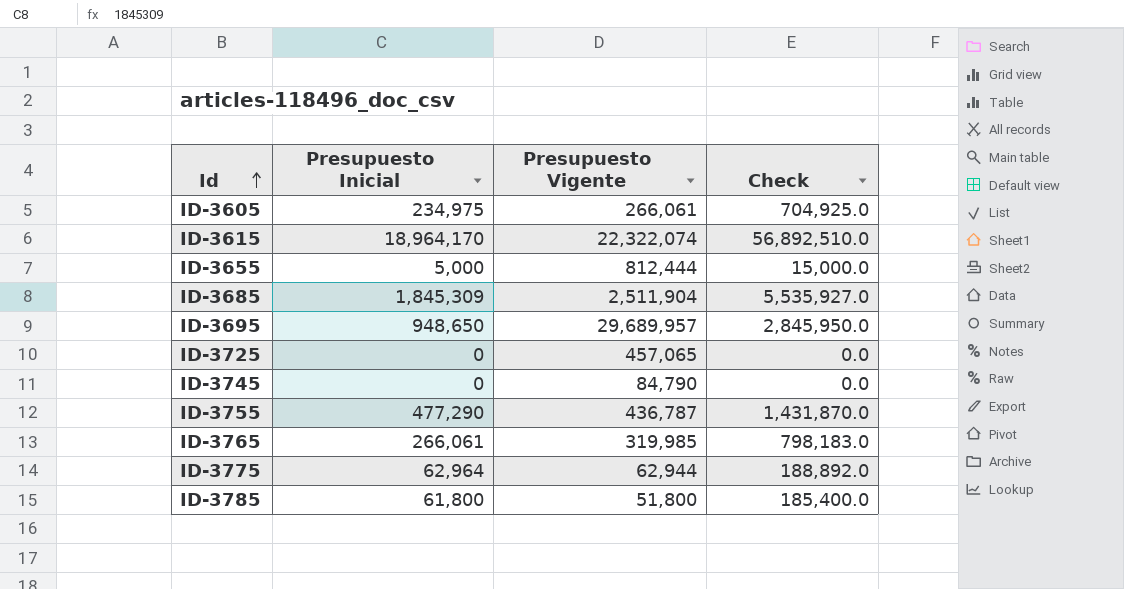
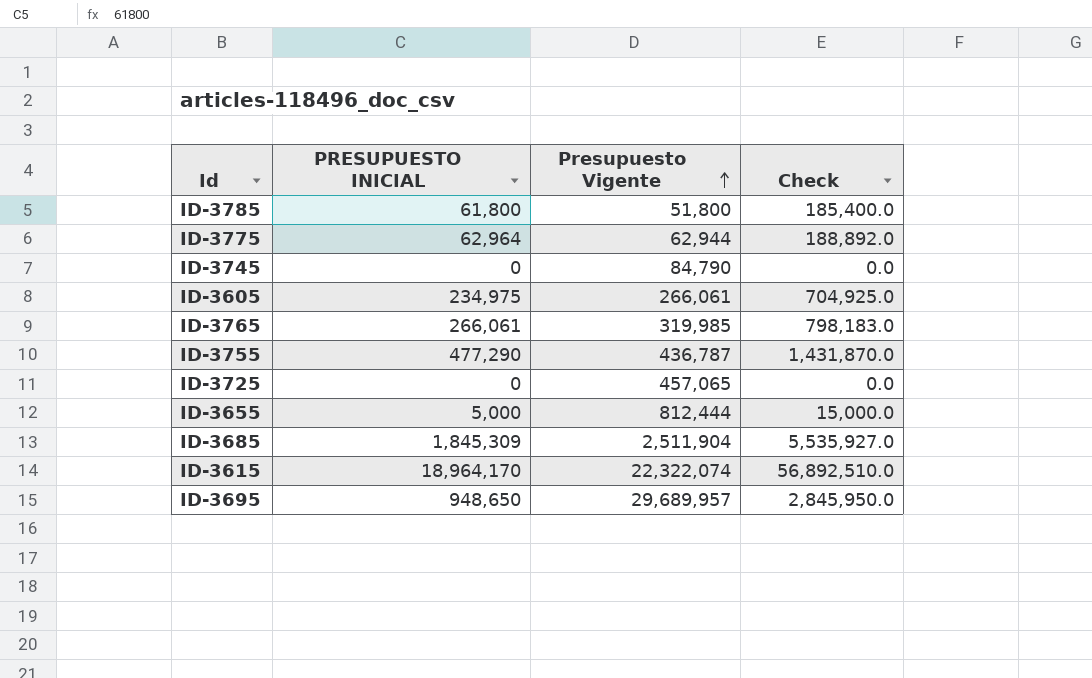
row order: Id ascending -> Presupuesto Vigente ascending
column name: Presupuesto Inicial -> PRESUPUESTO INICIAL

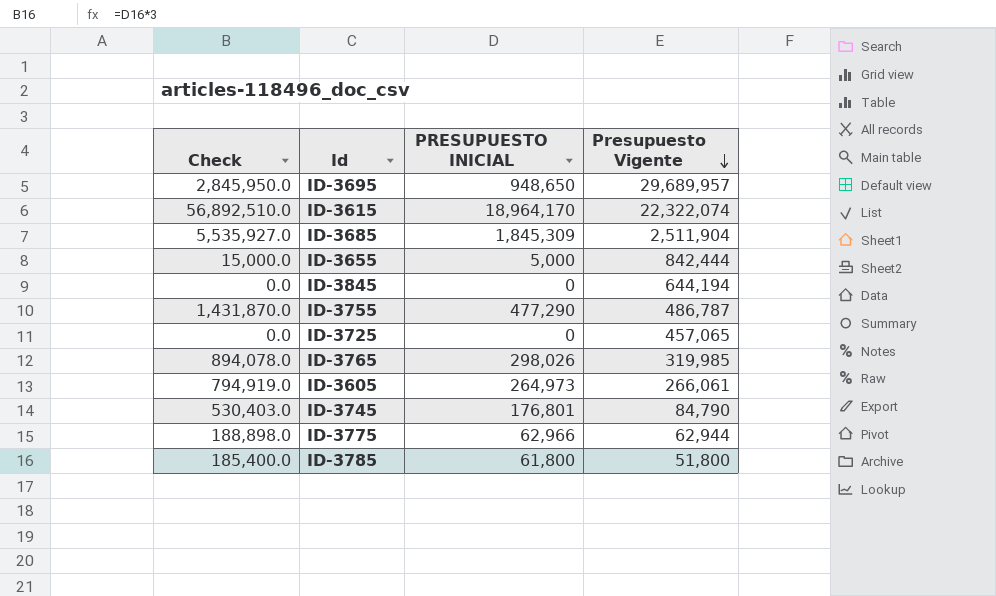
row order: Presupuesto Vigente ascending -> Presupuesto Vigente descending
column Check | position: 4 -> 1
ID-3655 | Presupuesto Vigente: 812,444 -> 842,444
row ID-3845: none -> 0.0 | 0 | 644,194
ID-3755 | Presupuesto Vigente: 436,787 -> 486,787
ID-3765 | Check: 798,183.0 -> 894,078.0
ID-3765 | PRESUPUESTO INICIAL: 266,061 -> 298,026
ID-3605 | Check: 704,925.0 -> 794,919.0
ID-3605 | PRESUPUESTO INICIAL: 234,975 -> 264,973
ID-3745 | Check: 0.0 -> 530,403.0
ID-3745 | PRESUPUESTO INICIAL: 0 -> 176,801
ID-3775 | Check: 188,892.0 -> 188,898.0
ID-3775 | PRESUPUESTO INICIAL: 62,964 -> 62,966

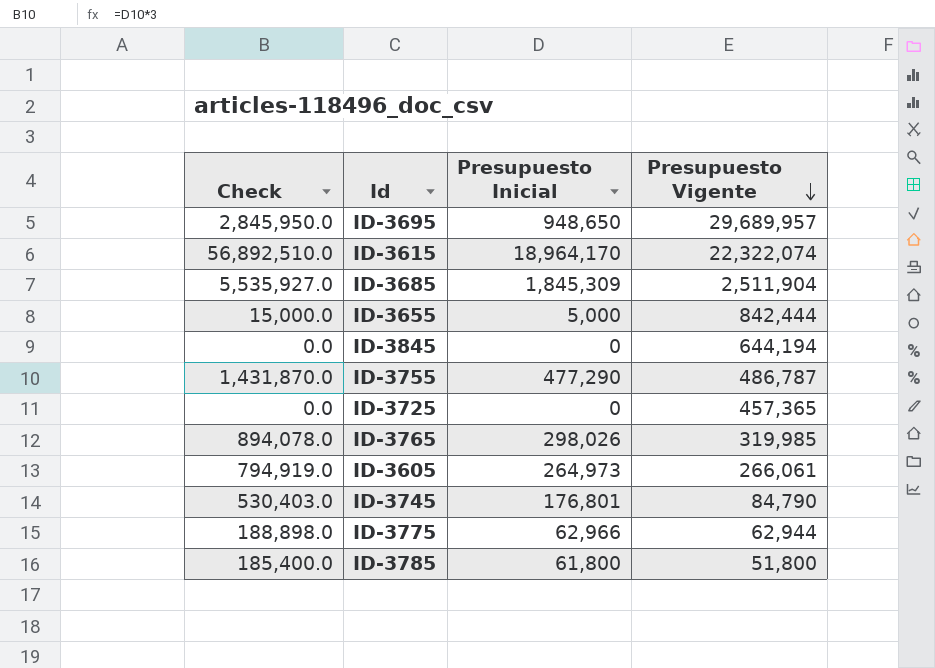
column name: PRESUPUESTO INICIAL -> Presupuesto Inicial
ID-3725 | Presupuesto Vigente: 457,065 -> 457,365

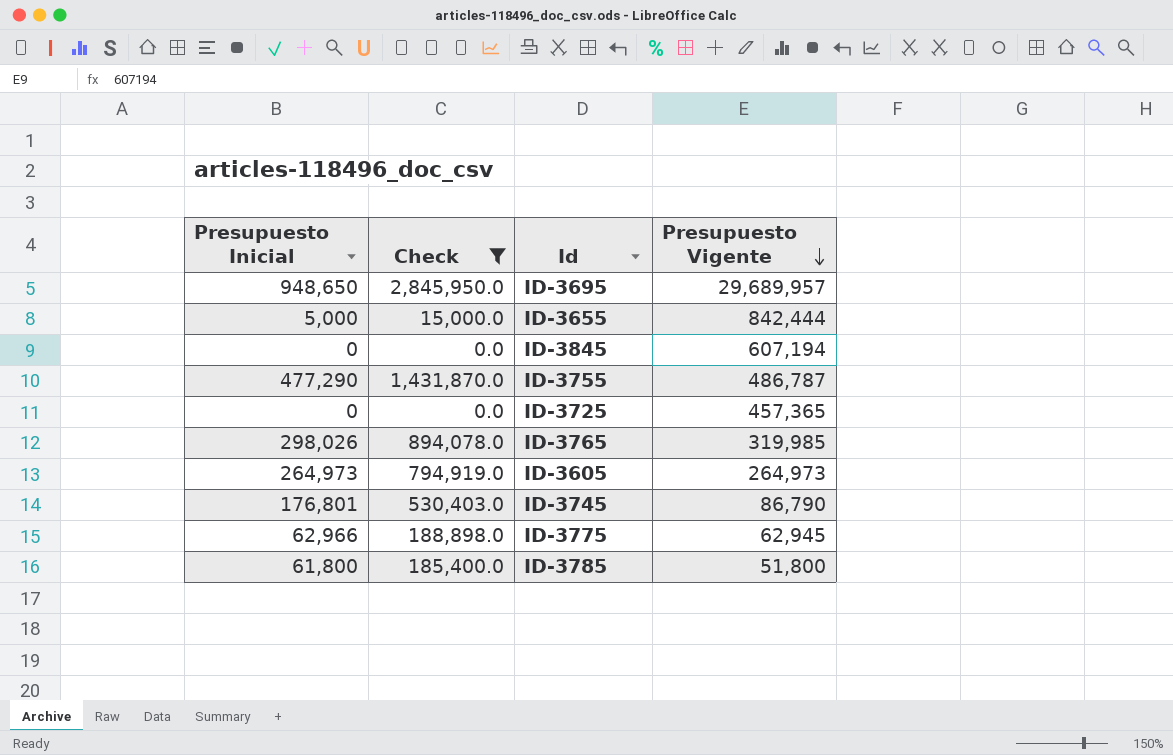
filter: none -> Check <= 2,845,950.0
column Presupuesto Inicial | position: 3 -> 1
ID-3845 | Presupuesto Vigente: 644,194 -> 607,194
ID-3605 | Presupuesto Vigente: 266,061 -> 264,973
ID-3745 | Presupuesto Vigente: 84,790 -> 86,790
ID-3775 | Presupuesto Vigente: 62,944 -> 62,945

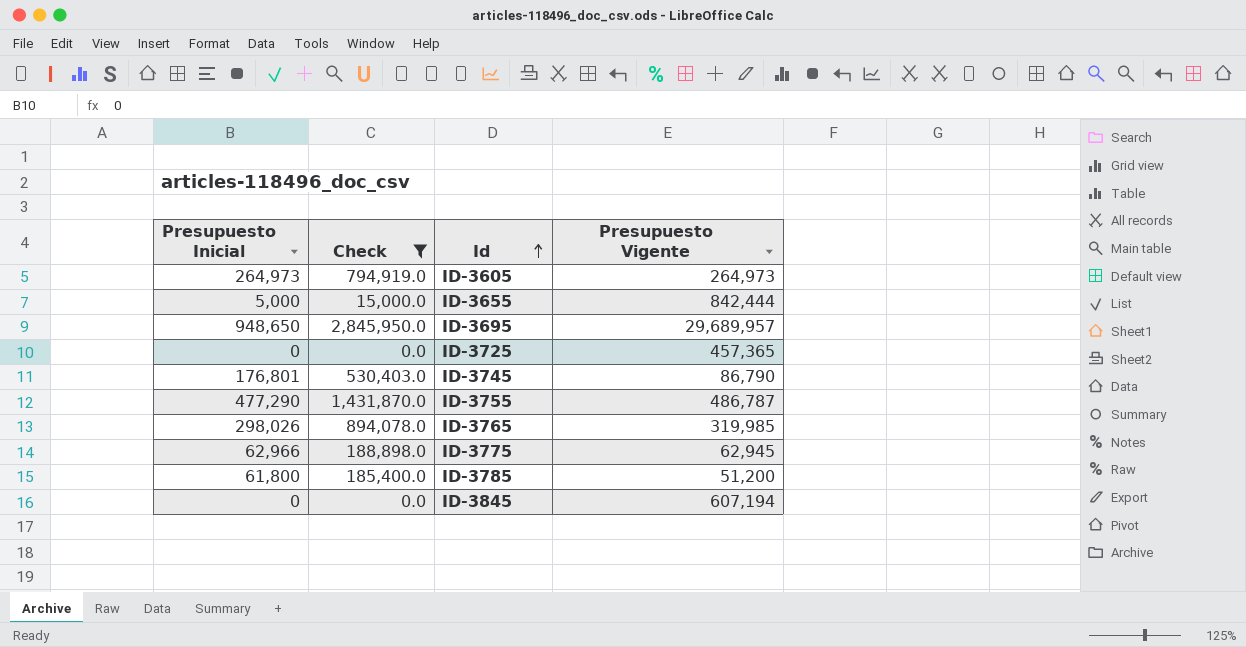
row order: Presupuesto Vigente descending -> Id ascending
ID-3785 | Presupuesto Vigente: 51,800 -> 51,200

